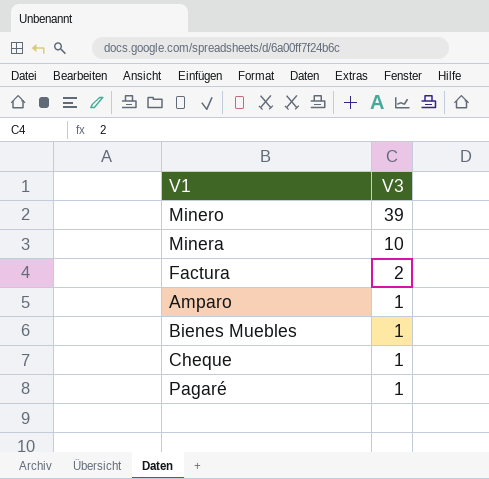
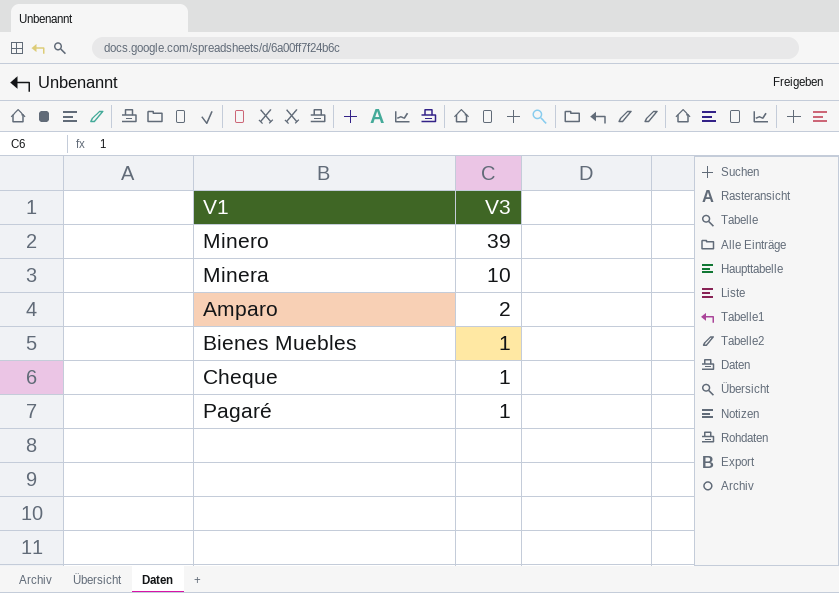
row Factura: 2 -> none
Amparo | V3: 1 -> 2

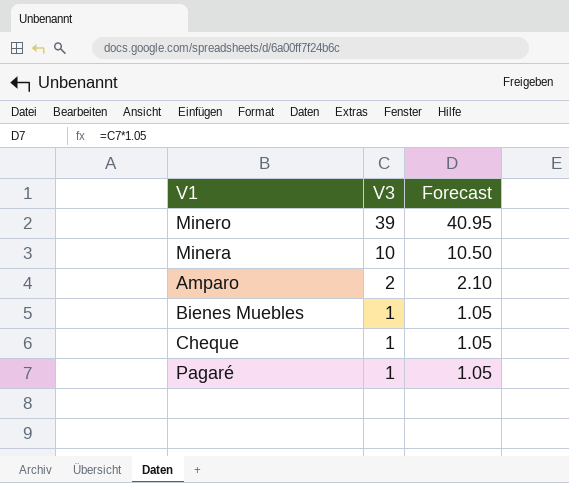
column Forecast | formula: none -> [V3] * 1.05

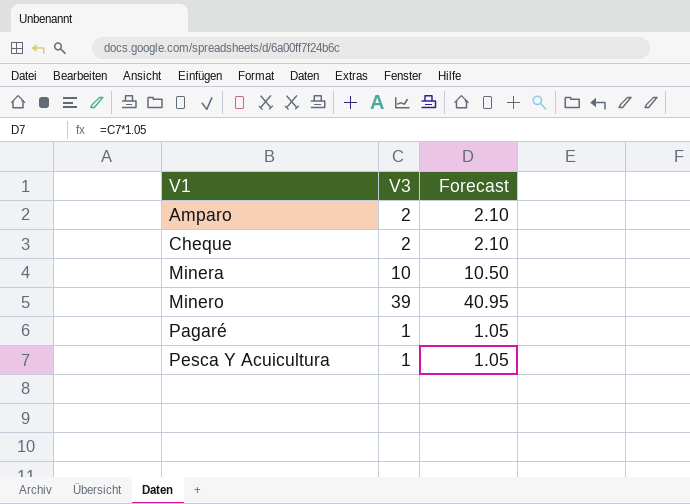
row order: V3 descending -> V1 ascending
row Bienes Muebles: 1 | 1.05 -> none
Cheque | V3: 1 -> 2
Cheque | Forecast: 1.05 -> 2.10
row Pesca Y Acuicultura: none -> 1 | 1.05

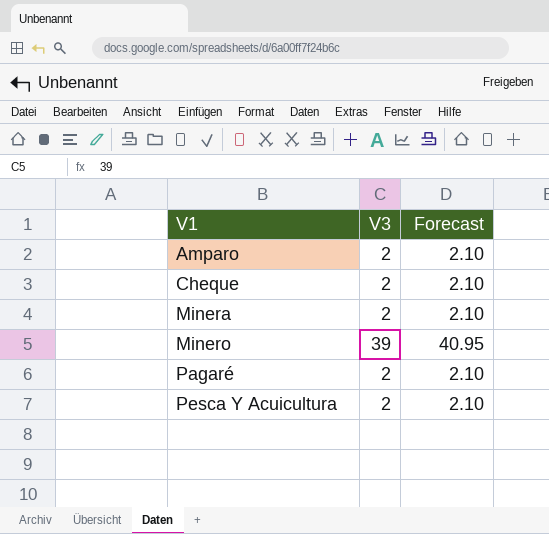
Minera | V3: 10 -> 2
Minera | Forecast: 10.50 -> 2.10
Pagaré | V3: 1 -> 2
Pagaré | Forecast: 1.05 -> 2.10
Pesca Y Acuicultura | V3: 1 -> 2
Pesca Y Acuicultura | Forecast: 1.05 -> 2.10

